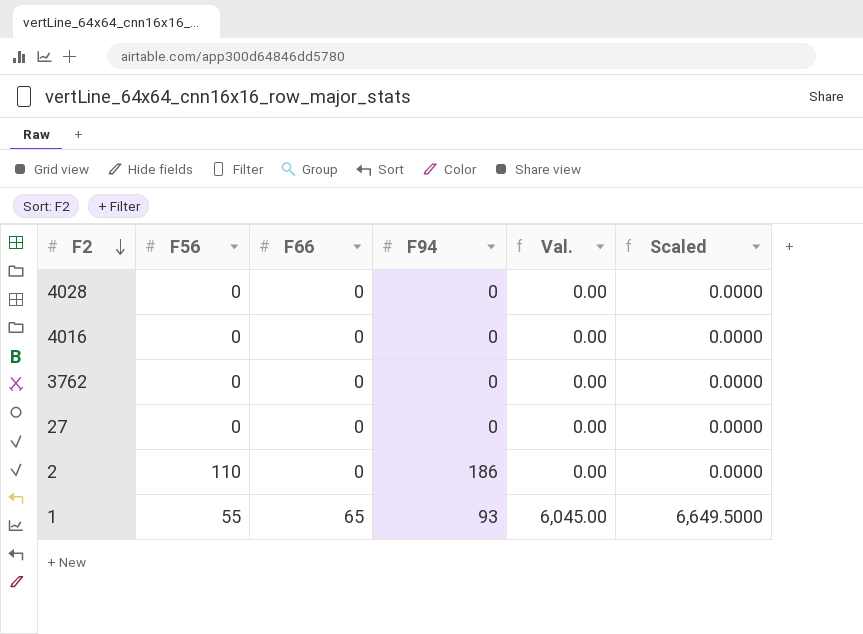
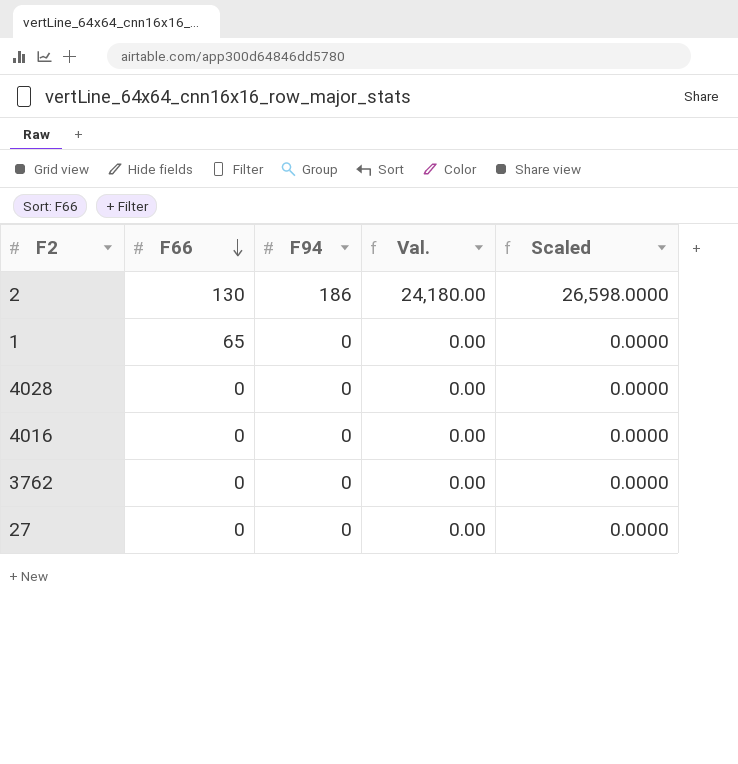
row order: F2 descending -> F66 descending
column F56 | position: 2 -> none
2 | F66: 0 -> 130
2 | Val.: 0.00 -> 24,180.00
2 | Scaled: 0.0000 -> 26,598.0000
1 | F94: 93 -> 0
1 | Val.: 6,045.00 -> 0.00
1 | Scaled: 6,649.5000 -> 0.0000

